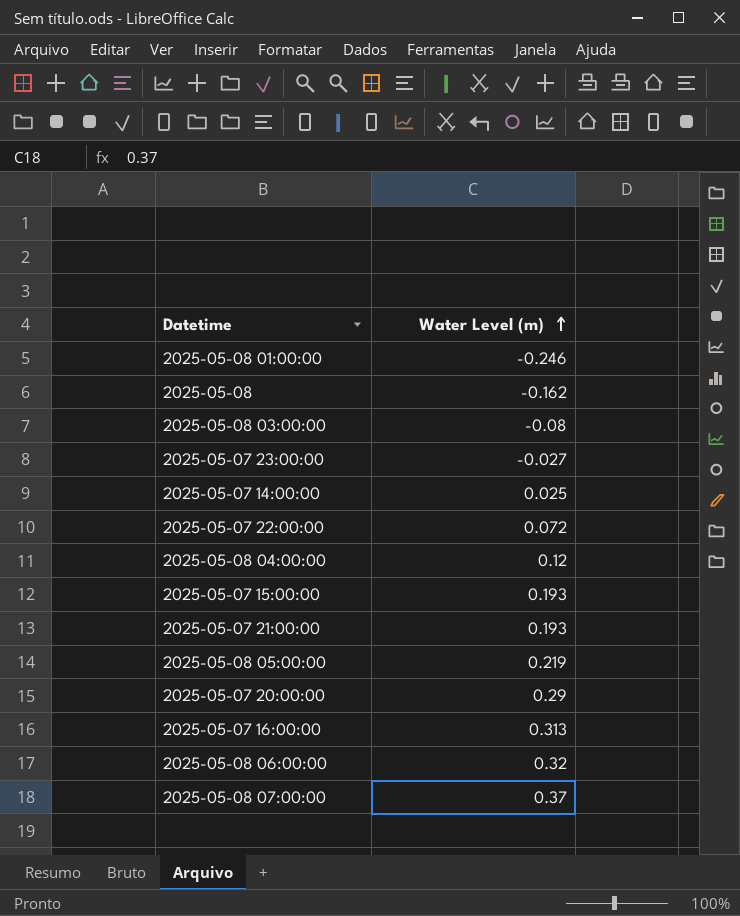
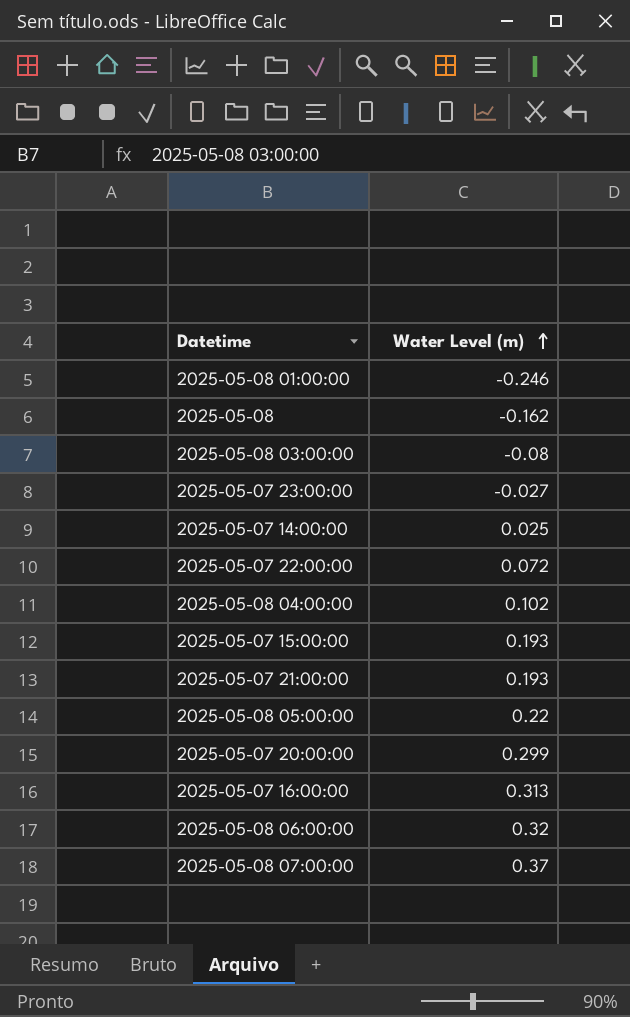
2025-05-08 04:00:00 | Water Level (m): 0.12 -> 0.102
2025-05-08 05:00:00 | Water Level (m): 0.219 -> 0.22
2025-05-07 20:00:00 | Water Level (m): 0.29 -> 0.299

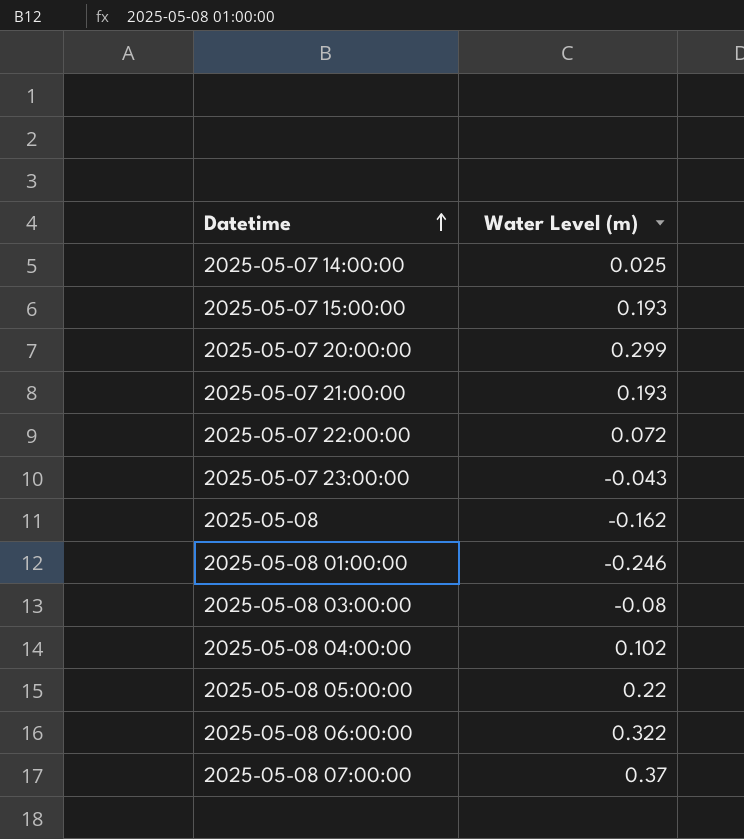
row order: Water Level (m) ascending -> Datetime ascending
row 2025-05-07 16:00:00: 0.313 -> none
2025-05-07 23:00:00 | Water Level (m): -0.027 -> -0.043
2025-05-08 06:00:00 | Water Level (m): 0.32 -> 0.322

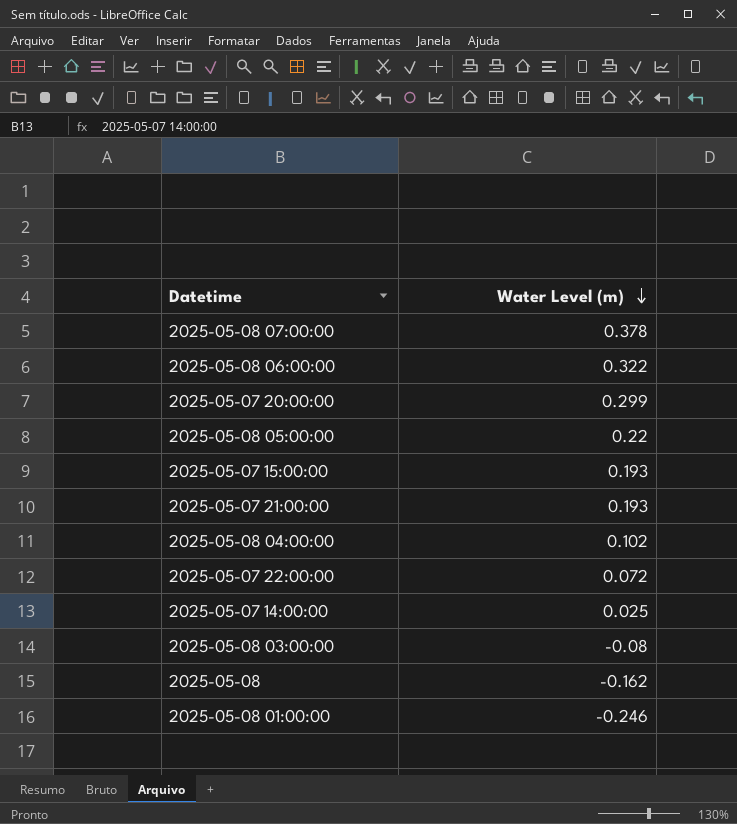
row order: Datetime ascending -> Water Level (m) descending
row 2025-05-07 23:00:00: -0.043 -> none
2025-05-08 07:00:00 | Water Level (m): 0.37 -> 0.378

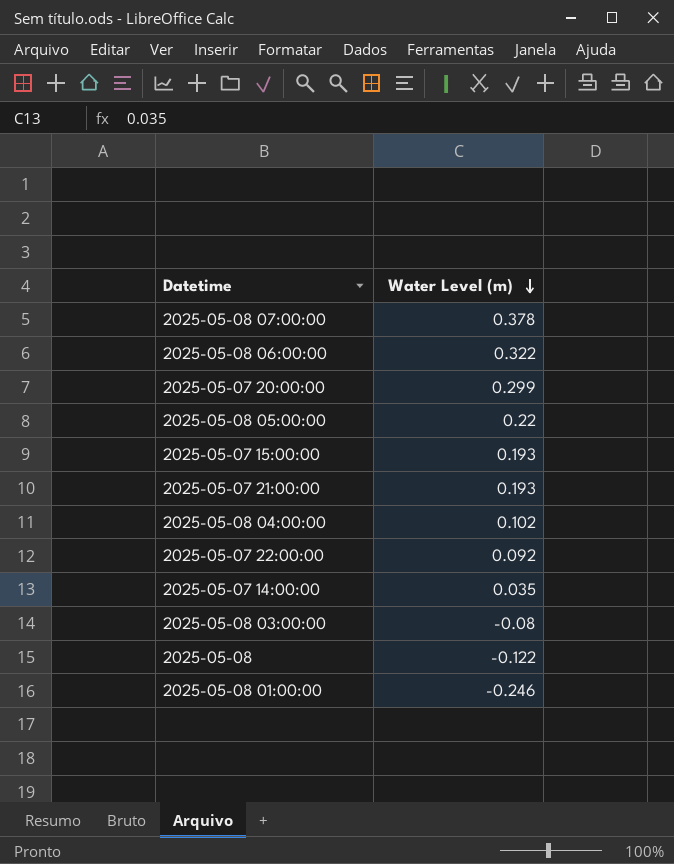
2025-05-07 22:00:00 | Water Level (m): 0.072 -> 0.092
2025-05-07 14:00:00 | Water Level (m): 0.025 -> 0.035
2025-05-08 | Water Level (m): -0.162 -> -0.122

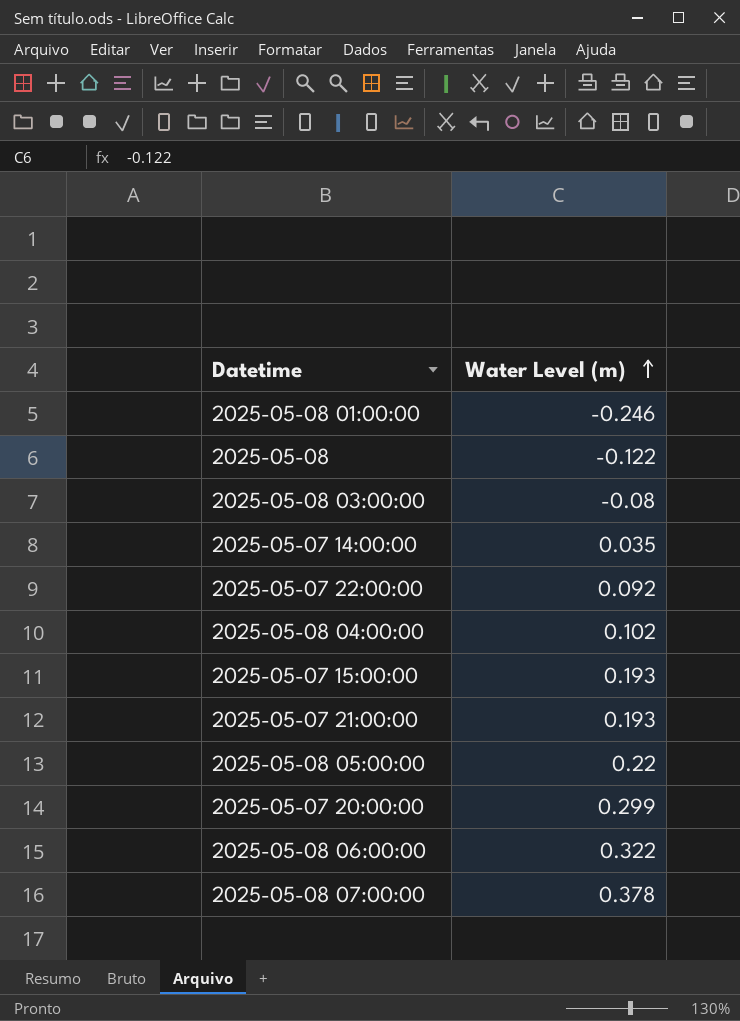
row order: Water Level (m) descending -> Water Level (m) ascending

